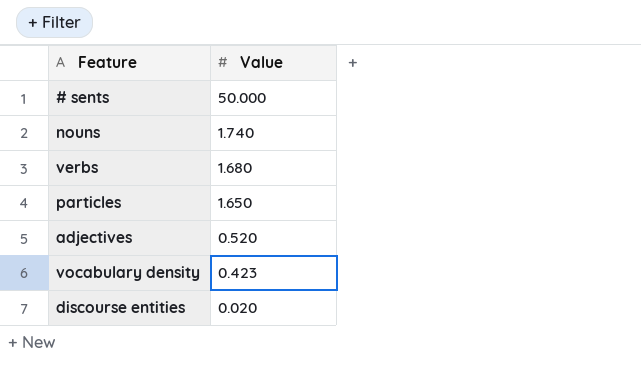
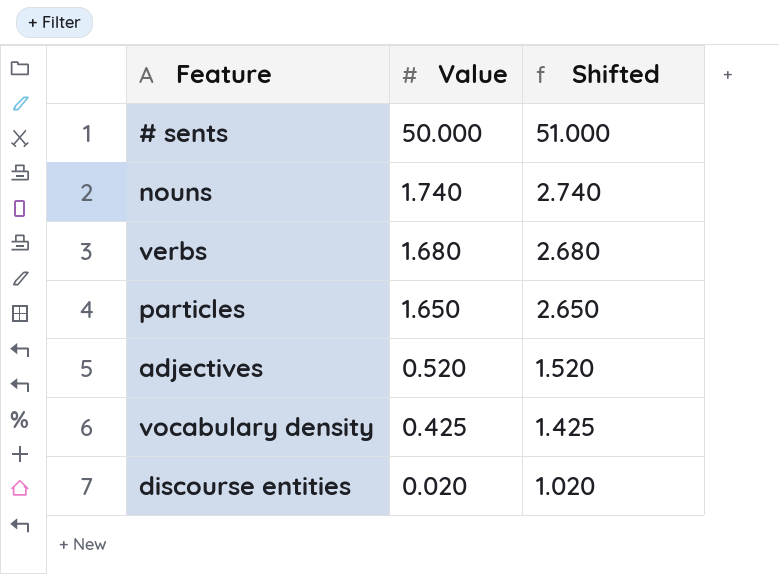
column Shifted | formula: none -> [Value] + 1
vocabulary density | Value: 0.423 -> 0.425

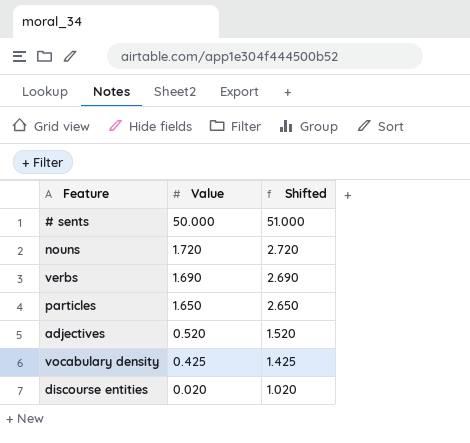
nouns | Value: 1.740 -> 1.720
nouns | Shifted: 2.740 -> 2.720
verbs | Value: 1.680 -> 1.690
verbs | Shifted: 2.680 -> 2.690

